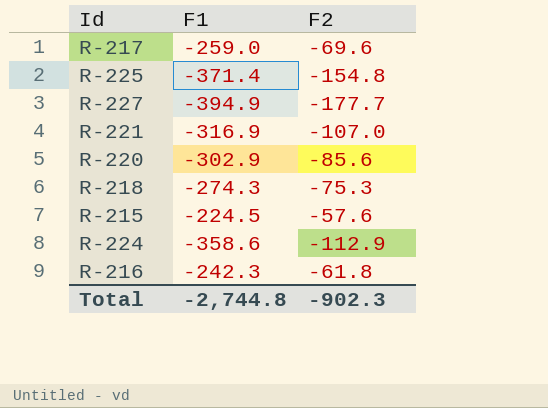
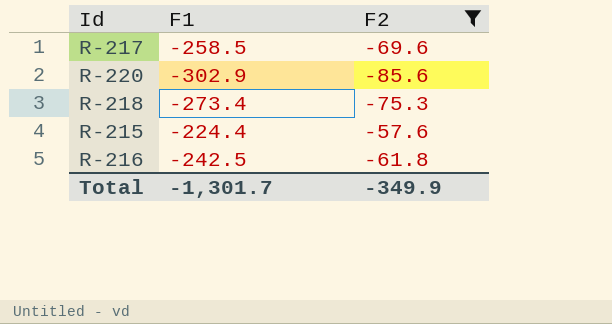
filter: none -> F2 >= -85.6
R-217 | F1: -259.0 -> -258.5
R-218 | F1: -274.3 -> -273.4
R-215 | F1: -224.5 -> -224.4
R-216 | F1: -242.3 -> -242.5
Total | F1: -2,744.8 -> -1,301.7
Total | F2: -902.3 -> -349.9

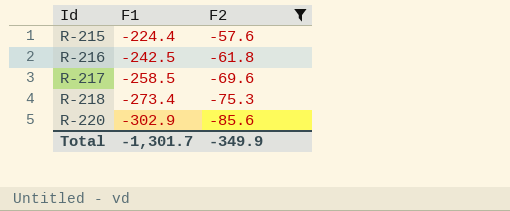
row order: none -> Id ascending

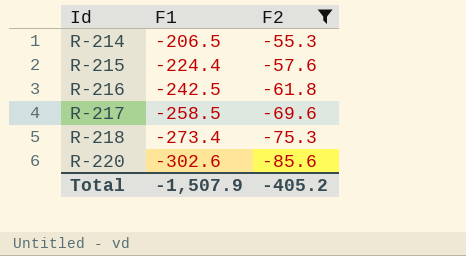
row R-214: none -> -206.5 | -55.3
R-220 | F1: -302.9 -> -302.6
Total | F1: -1,301.7 -> -1,507.9
Total | F2: -349.9 -> -405.2

